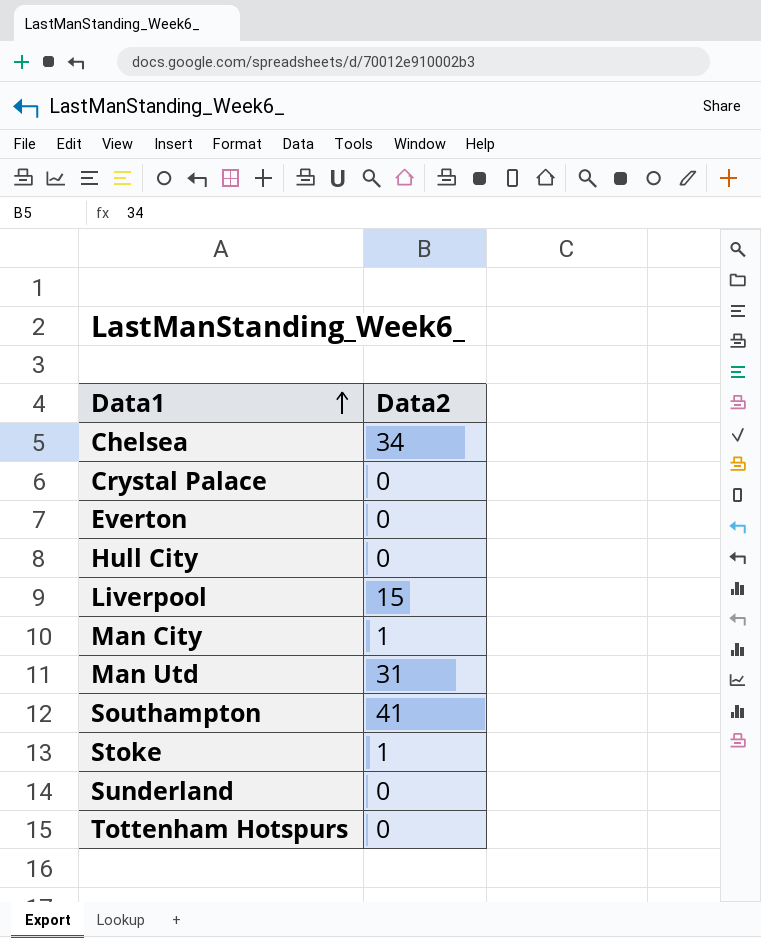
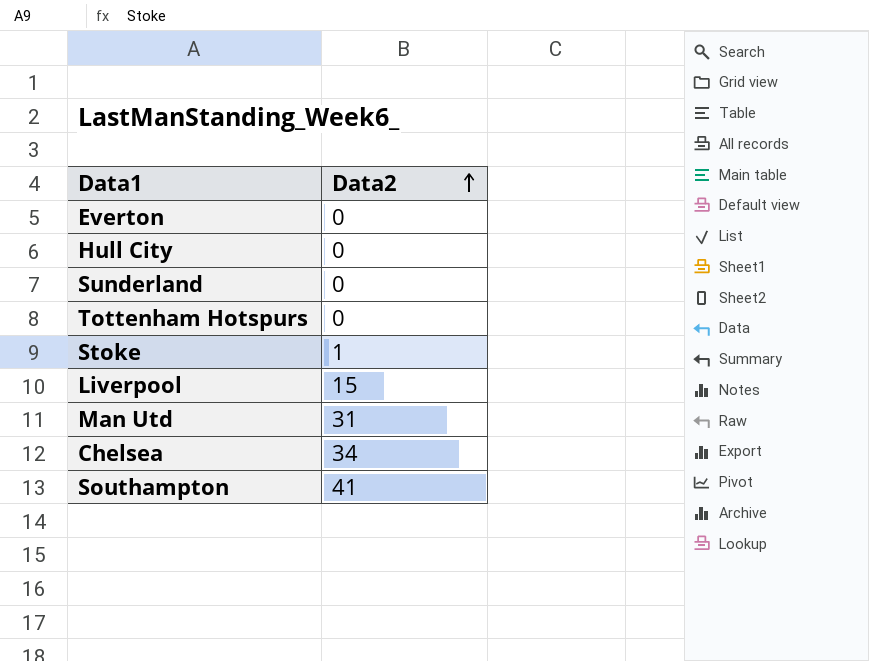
row order: Data1 ascending -> Data2 ascending
row Crystal Palace: 0 -> none
row Man City: 1 -> none

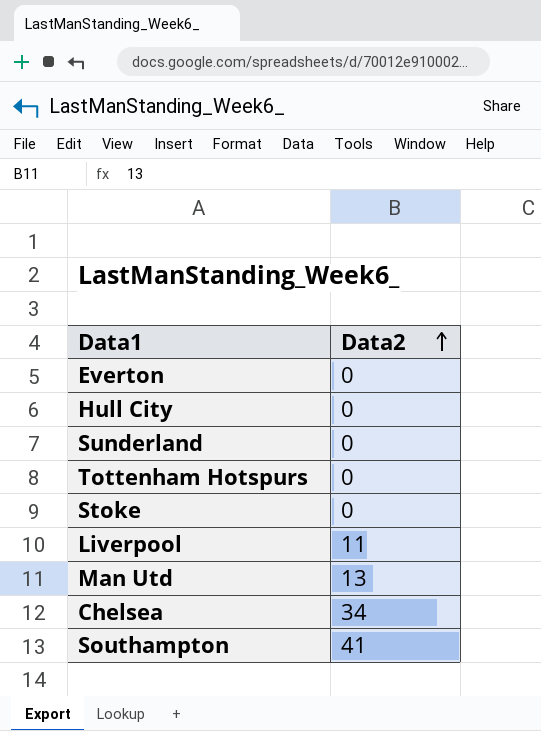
Stoke | Data2: 1 -> 0
Liverpool | Data2: 15 -> 11
Man Utd | Data2: 31 -> 13

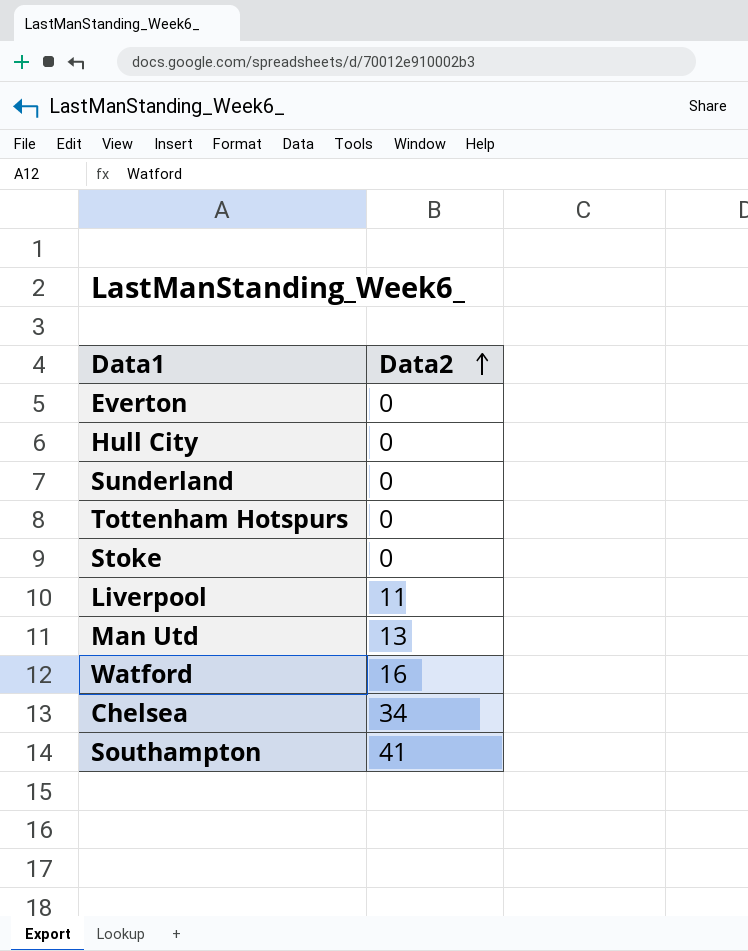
row Watford: none -> 16

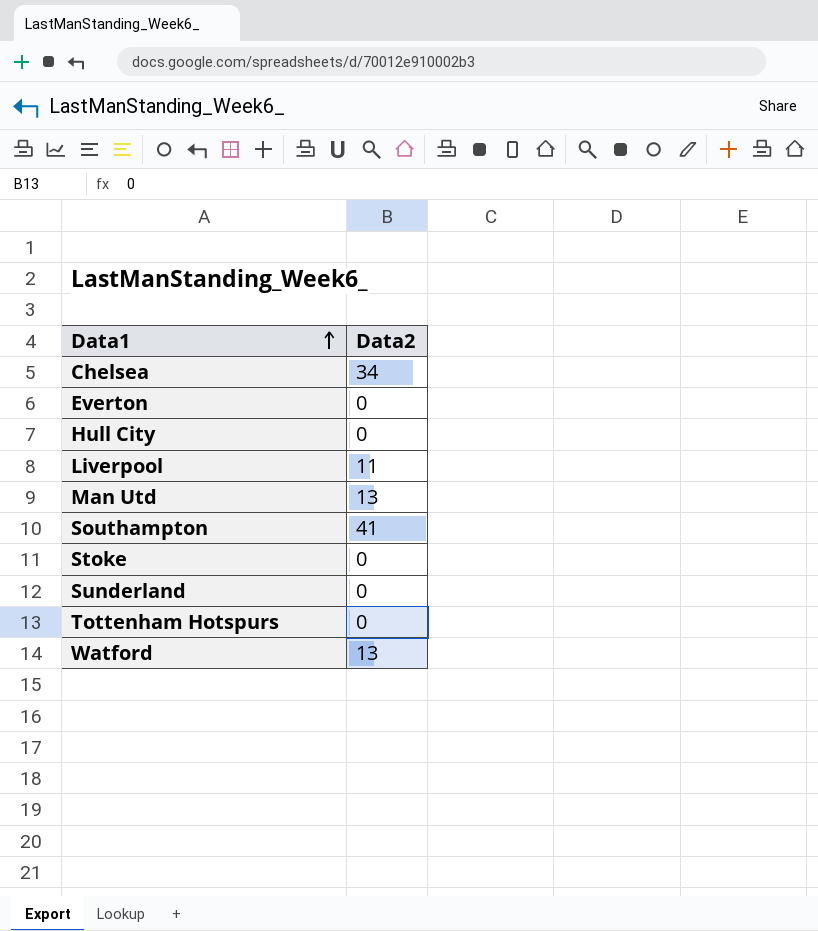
row order: Data2 ascending -> Data1 ascending
Watford | Data2: 16 -> 13

